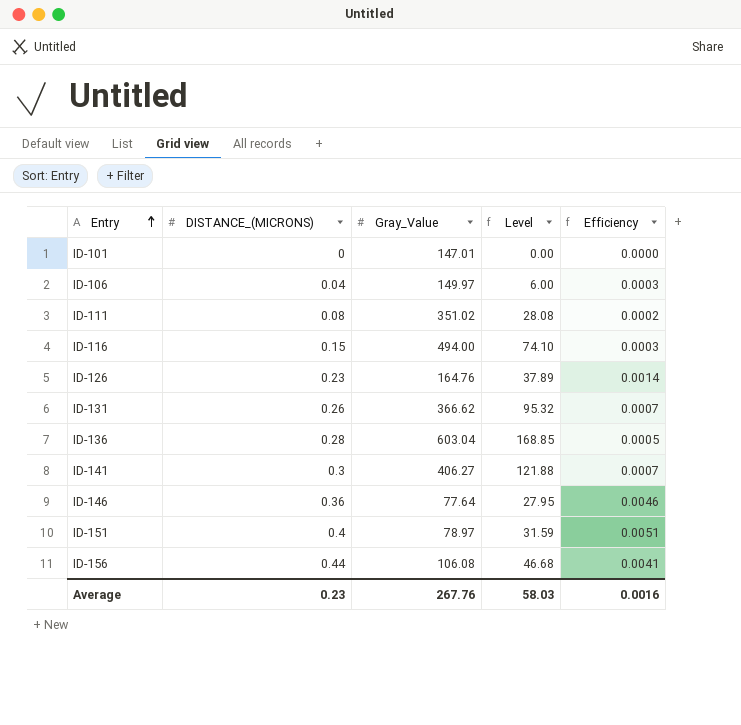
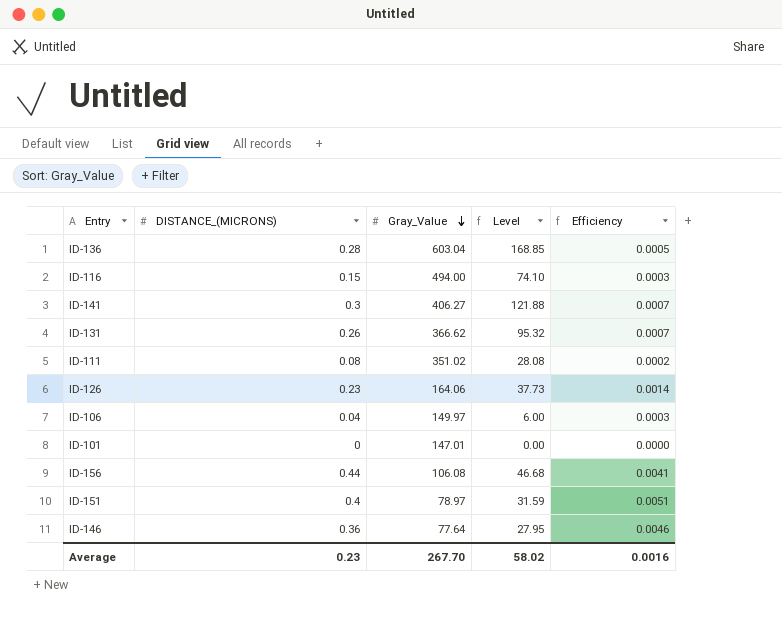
row order: Entry ascending -> Gray_Value descending
ID-126 | Gray_Value: 164.76 -> 164.06
ID-126 | Level: 37.89 -> 37.73
Average | Gray_Value: 267.76 -> 267.70
Average | Level: 58.03 -> 58.02

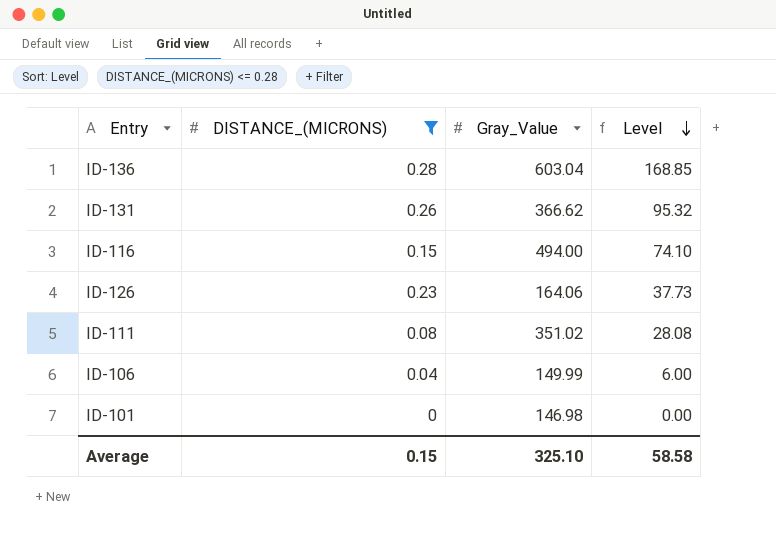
filter: none -> DISTANCE_(MICRONS) <= 0.28
row order: Gray_Value descending -> Level descending
column Efficiency | formula: [DISTANCE_(MICRONS)] / [Gray_Value] -> none
ID-106 | Gray_Value: 149.97 -> 149.99
ID-101 | Gray_Value: 147.01 -> 146.98
Average | DISTANCE_(MICRONS): 0.23 -> 0.15
Average | Gray_Value: 267.70 -> 325.10
Average | Level: 58.02 -> 58.58

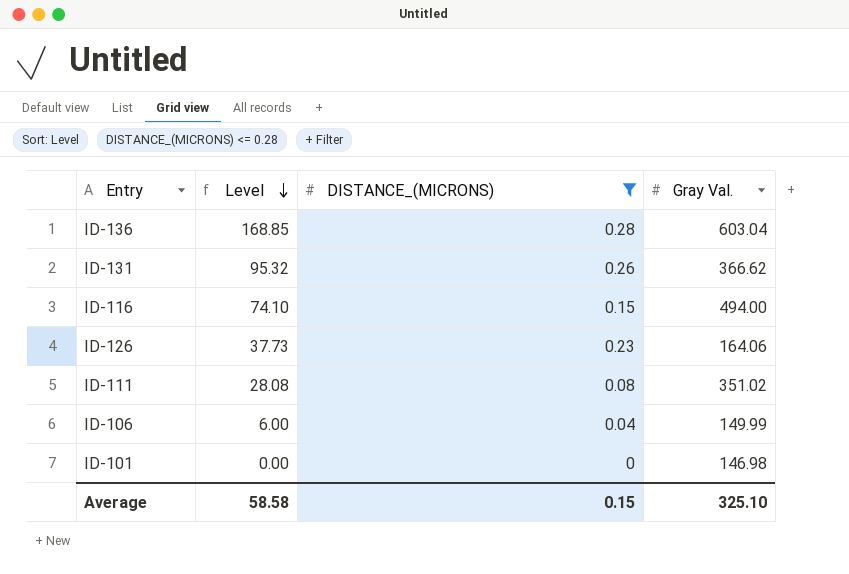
column Level | position: 4 -> 2
column name: Gray_Value -> Gray Val.

